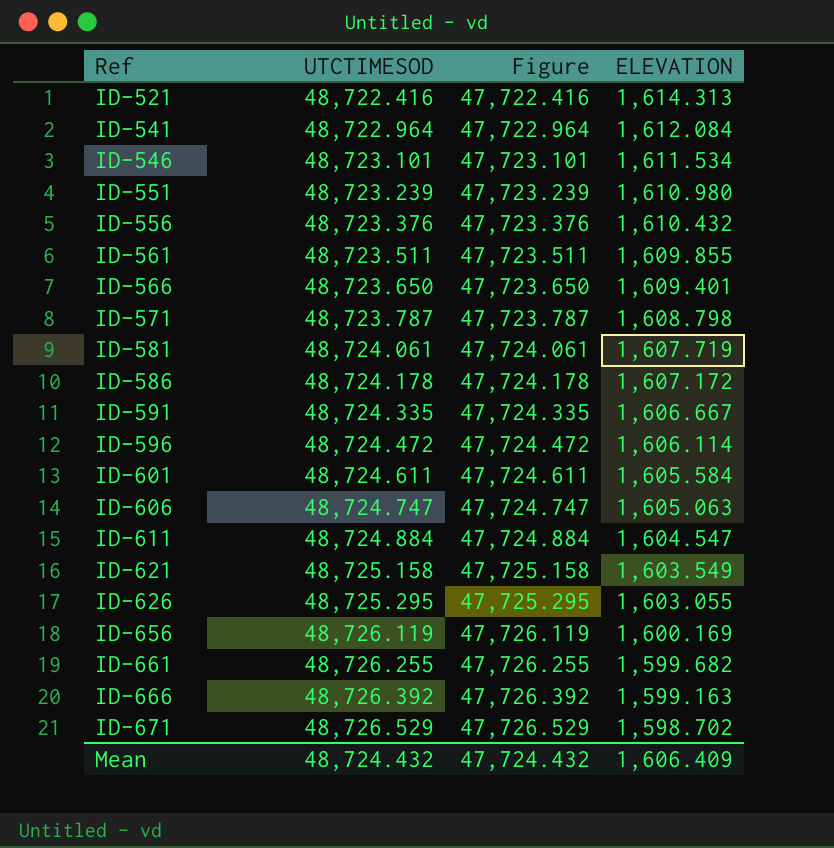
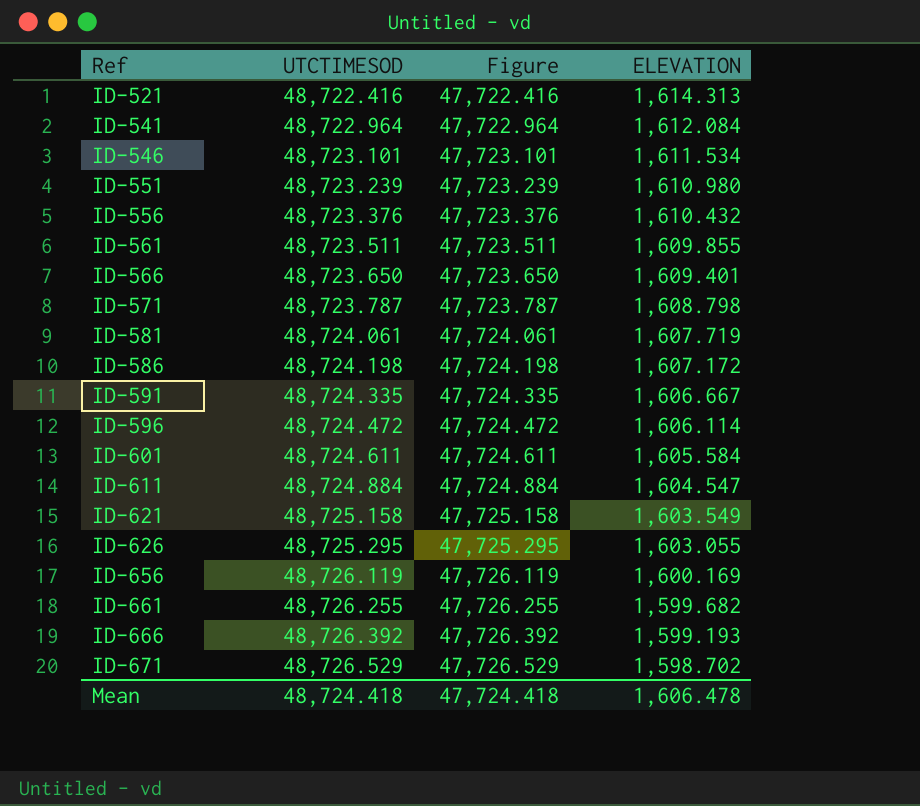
row ID-606: 48,724.747 | 47,724.747 | 1,605.063 -> none
ID-586 | UTCTIMESOD: 48,724.178 -> 48,724.198
ID-586 | Figure: 47,724.178 -> 47,724.198
ID-666 | ELEVATION: 1,599.163 -> 1,599.193
Mean | UTCTIMESOD: 48,724.432 -> 48,724.418
Mean | Figure: 47,724.432 -> 47,724.418
Mean | ELEVATION: 1,606.409 -> 1,606.478

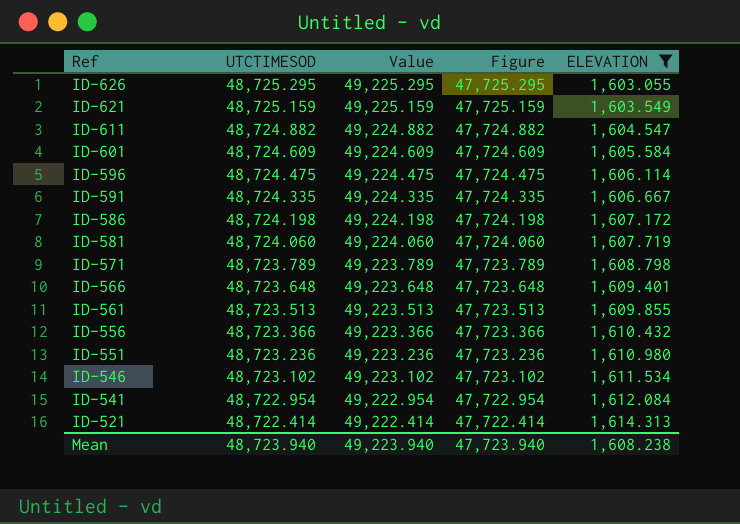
filter: none -> ELEVATION >= 1,603.055
row order: Ref ascending -> Ref descending
column Value | formula: none -> [UTCTIMESOD] + 500
ID-621 | UTCTIMESOD: 48,725.158 -> 48,725.159
ID-621 | Figure: 47,725.158 -> 47,725.159
ID-611 | UTCTIMESOD: 48,724.884 -> 48,724.882
ID-611 | Figure: 47,724.884 -> 47,724.882
ID-601 | UTCTIMESOD: 48,724.611 -> 48,724.609
ID-601 | Figure: 47,724.611 -> 47,724.609
ID-596 | UTCTIMESOD: 48,724.472 -> 48,724.475
ID-596 | Figure: 47,724.472 -> 47,724.475
ID-581 | UTCTIMESOD: 48,724.061 -> 48,724.060
ID-581 | Figure: 47,724.061 -> 47,724.060
ID-571 | UTCTIMESOD: 48,723.787 -> 48,723.789
ID-571 | Figure: 47,723.787 -> 47,723.789
ID-566 | UTCTIMESOD: 48,723.650 -> 48,723.648
ID-566 | Figure: 47,723.650 -> 47,723.648
ID-561 | UTCTIMESOD: 48,723.511 -> 48,723.513
ID-561 | Figure: 47,723.511 -> 47,723.513
ID-556 | UTCTIMESOD: 48,723.376 -> 48,723.366
ID-556 | Figure: 47,723.376 -> 47,723.366
ID-551 | UTCTIMESOD: 48,723.239 -> 48,723.236
ID-551 | Figure: 47,723.239 -> 47,723.236
ID-546 | UTCTIMESOD: 48,723.101 -> 48,723.102
ID-546 | Figure: 47,723.101 -> 47,723.102
ID-541 | UTCTIMESOD: 48,722.964 -> 48,722.954
ID-541 | Figure: 47,722.964 -> 47,722.954
ID-521 | UTCTIMESOD: 48,722.416 -> 48,722.414
ID-521 | Figure: 47,722.416 -> 47,722.414
Mean | UTCTIMESOD: 48,724.418 -> 48,723.940
Mean | Figure: 47,724.418 -> 47,723.940
Mean | ELEVATION: 1,606.478 -> 1,608.238

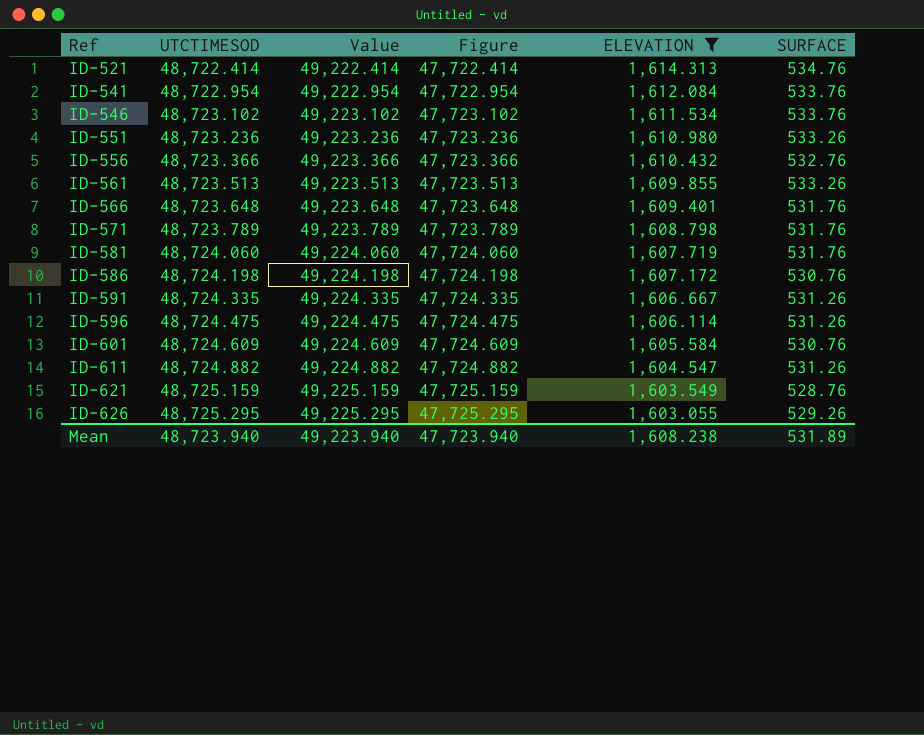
row order: Ref descending -> Ref ascending
column SURFACE | position: none -> 6

